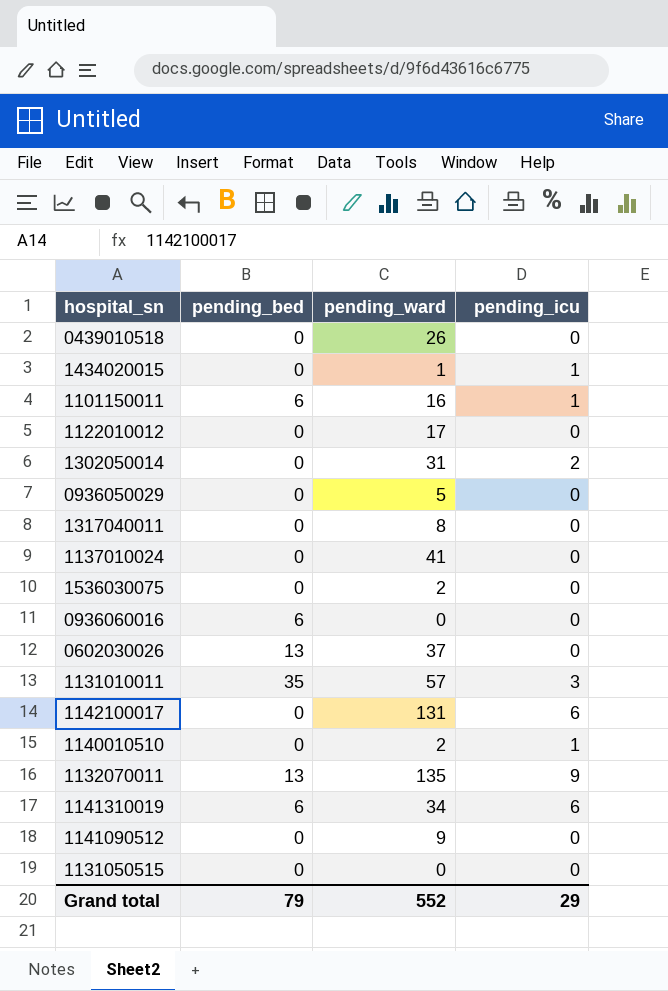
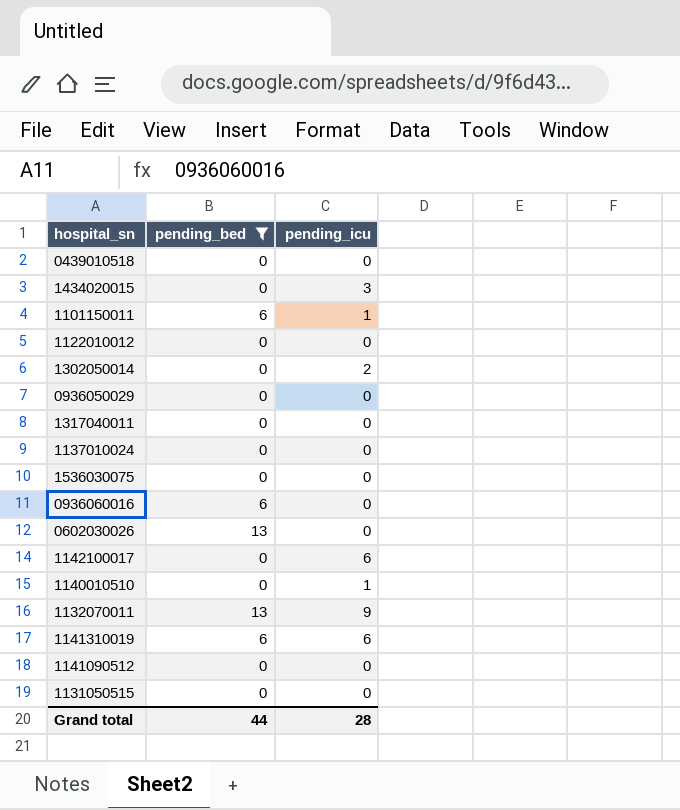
filter: none -> pending_bed != 35
column pending_ward | position: 3 -> none
1434020015 | pending_icu: 1 -> 3
Grand total | pending_bed: 79 -> 44
Grand total | pending_icu: 29 -> 28

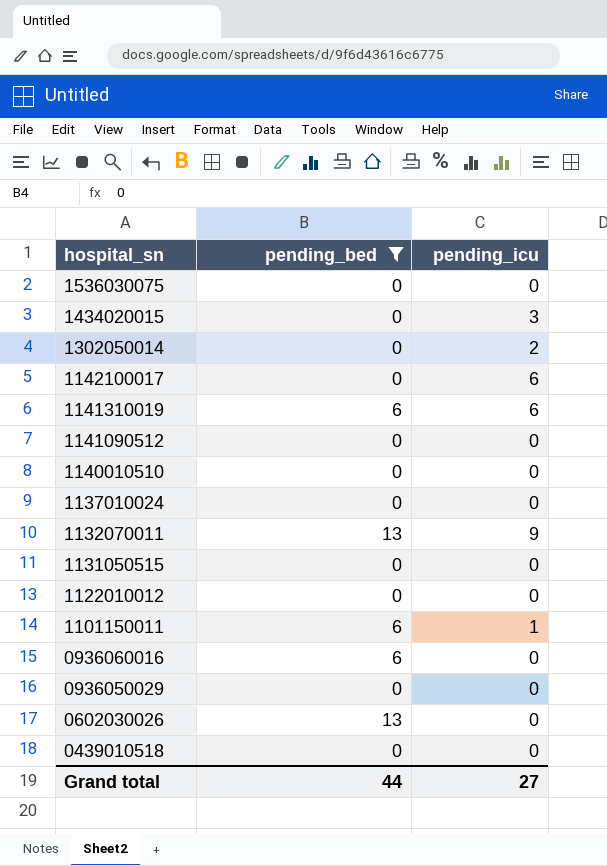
row order: none -> hospital_sn descending
row 1317040011: 0 | 0 -> none
1140010510 | pending_icu: 1 -> 0
Grand total | pending_icu: 28 -> 27

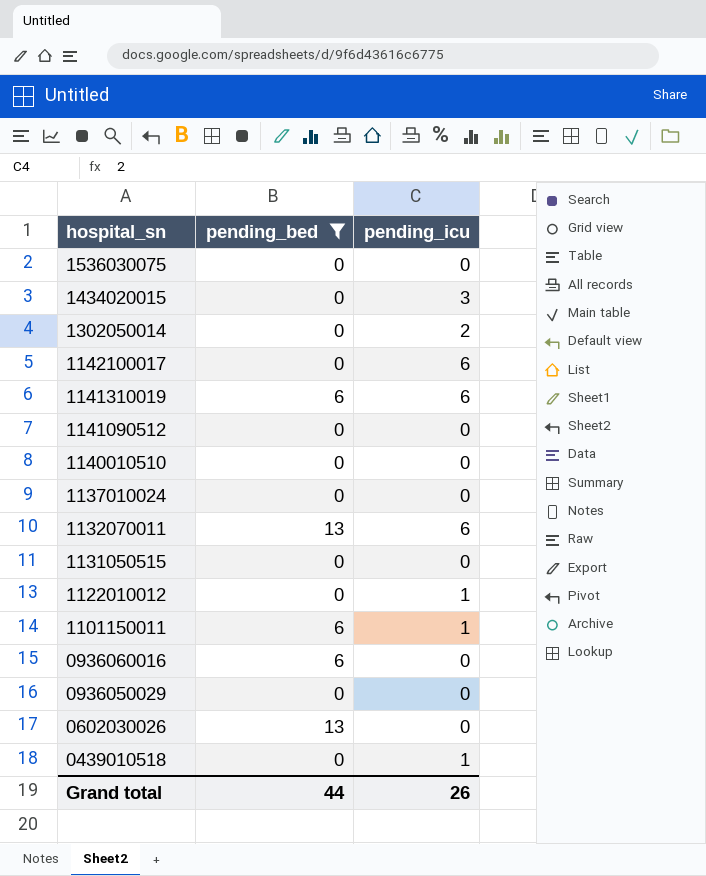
1132070011 | pending_icu: 9 -> 6
1122010012 | pending_icu: 0 -> 1
0439010518 | pending_icu: 0 -> 1
Grand total | pending_icu: 27 -> 26

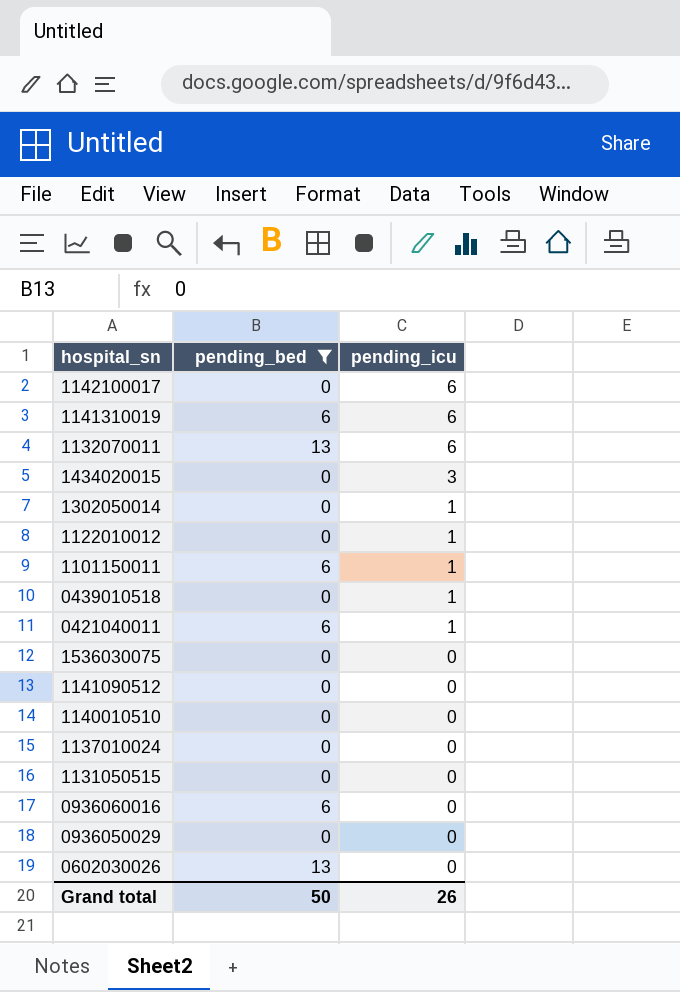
row order: hospital_sn descending -> pending_icu descending
1302050014 | pending_icu: 2 -> 1
row 0421040011: none -> 6 | 1
Grand total | pending_bed: 44 -> 50

